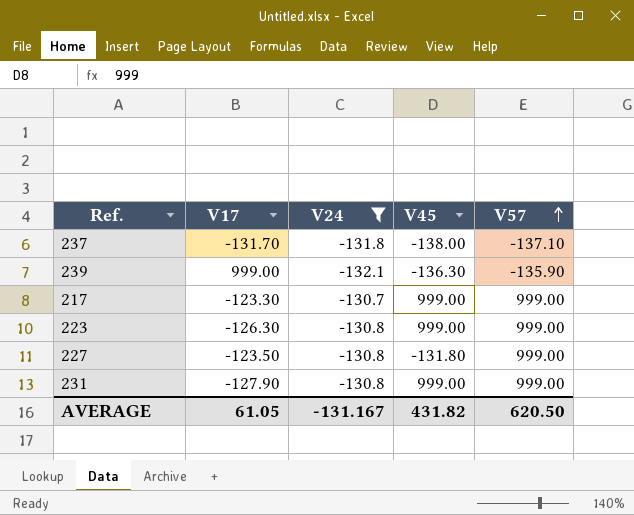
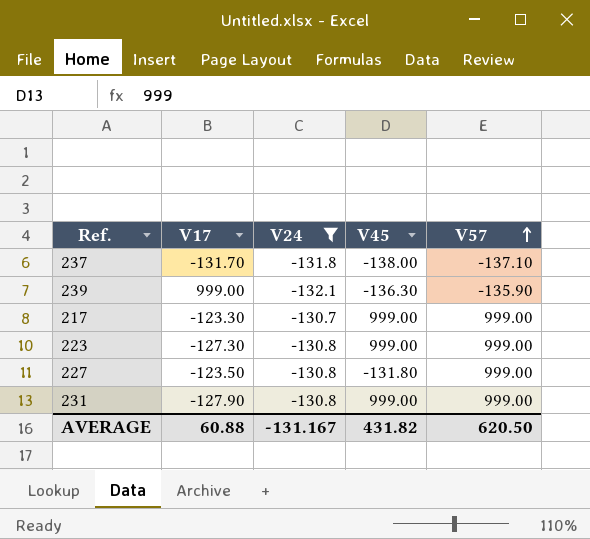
223 | V17: -126.30 -> -127.30
AVERAGE | V17: 61.05 -> 60.88

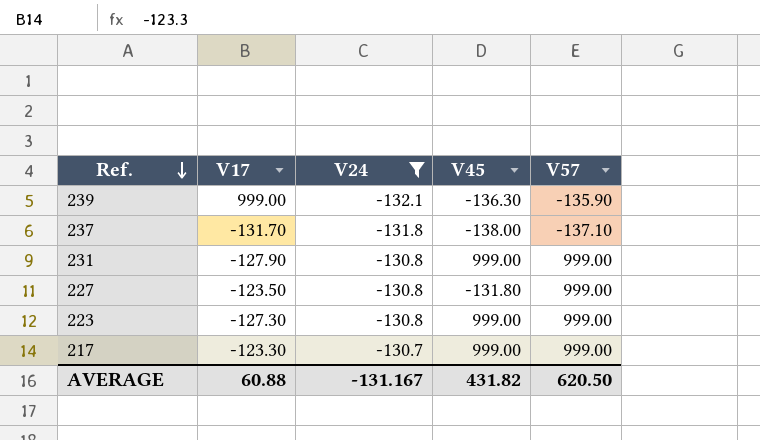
row order: V57 ascending -> Ref. descending

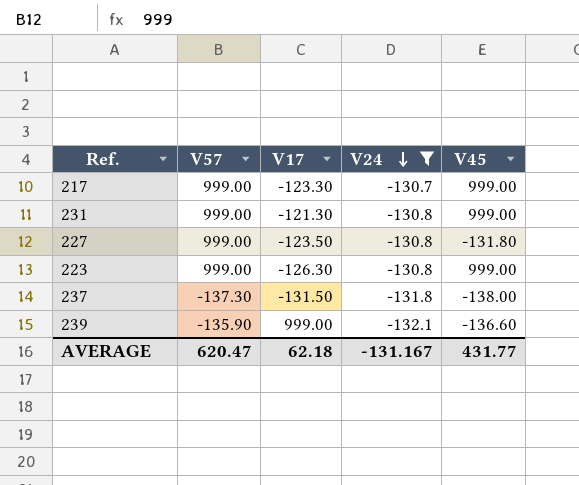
row order: Ref. descending -> V24 descending
column V57 | position: 5 -> 2
231 | V17: -127.90 -> -121.30
223 | V17: -127.30 -> -126.30
237 | V57: -137.10 -> -137.30
237 | V17: -131.70 -> -131.50
239 | V45: -136.30 -> -136.60
AVERAGE | V57: 620.50 -> 620.47
AVERAGE | V17: 60.88 -> 62.18
AVERAGE | V45: 431.82 -> 431.77

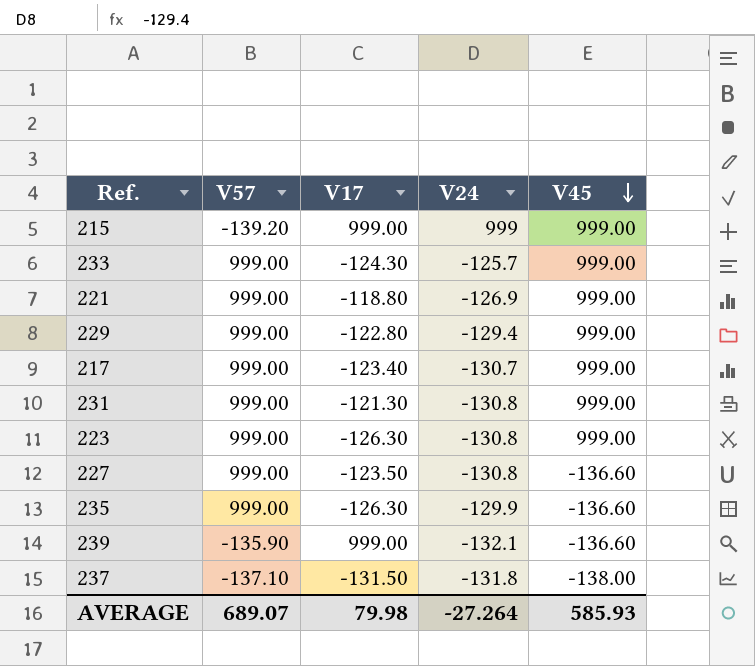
filter: V24 <= -130.7 -> none
row order: V24 descending -> V45 descending
217 | V17: -123.30 -> -123.40
227 | V45: -131.80 -> -136.60
237 | V57: -137.30 -> -137.10
AVERAGE | V57: 620.47 -> 689.07
AVERAGE | V17: 62.18 -> 79.98
AVERAGE | V24: -131.167 -> -27.264
AVERAGE | V45: 431.77 -> 585.93

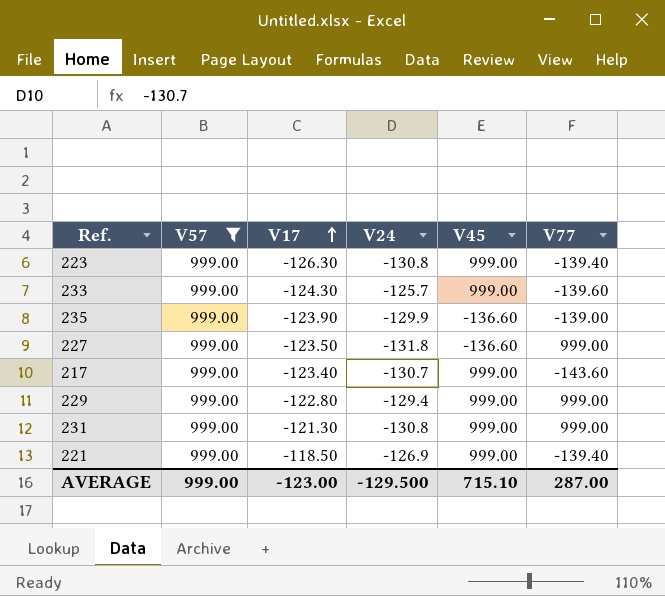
filter: none -> V57 = 999.00
row order: V45 descending -> V17 ascending
column V77 | position: none -> 6
235 | V17: -126.30 -> -123.90
227 | V24: -130.8 -> -131.8
221 | V17: -118.80 -> -118.50
AVERAGE | V57: 689.07 -> 999.00
AVERAGE | V17: 79.98 -> -123.00
AVERAGE | V24: -27.264 -> -129.500
AVERAGE | V45: 585.93 -> 715.10

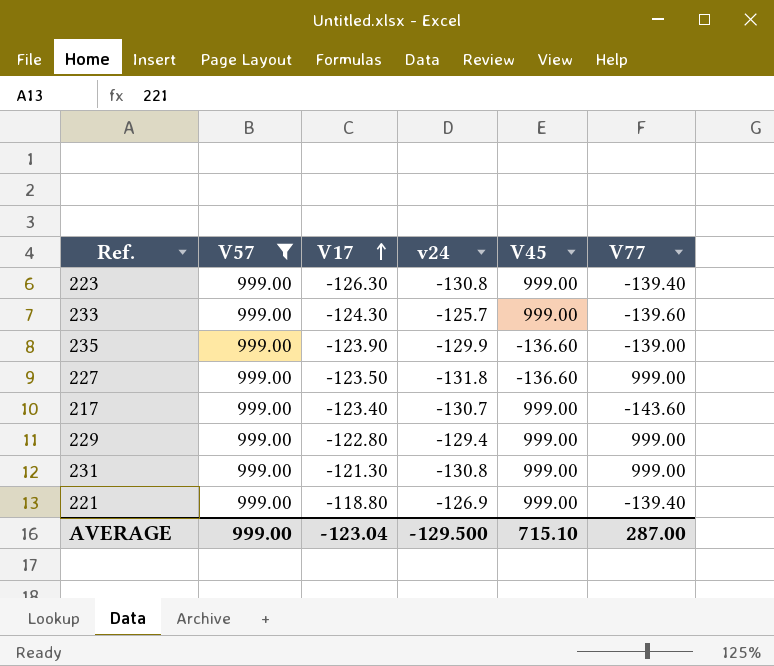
column name: V24 -> v24
221 | V17: -118.50 -> -118.80
AVERAGE | V17: -123.00 -> -123.04

